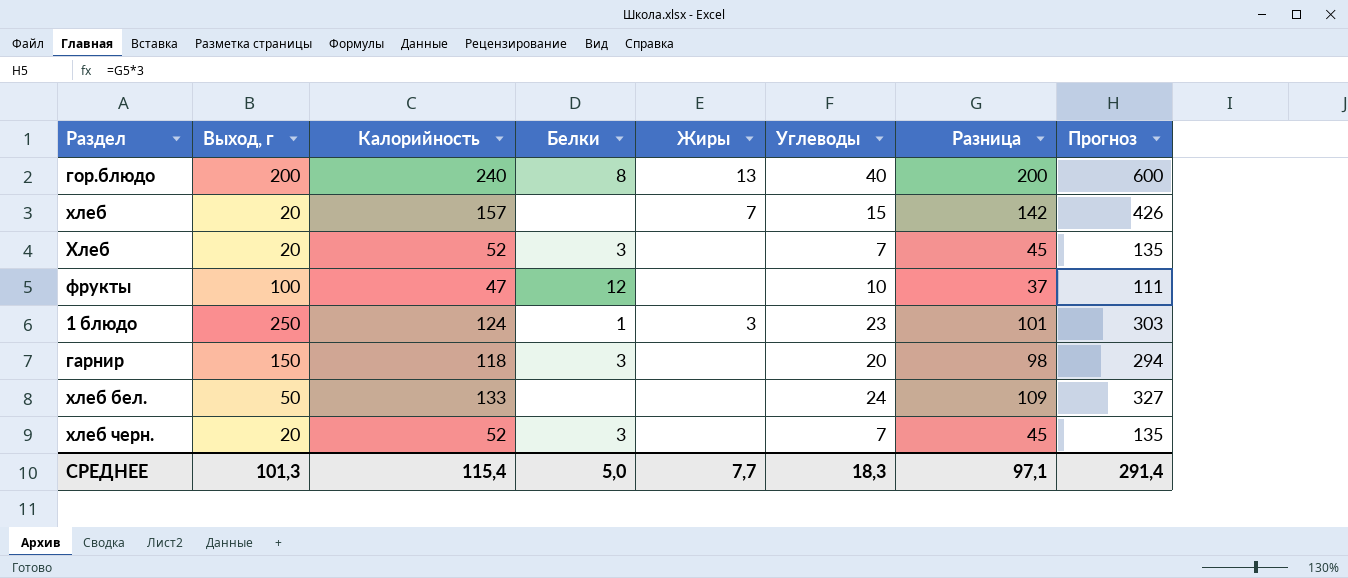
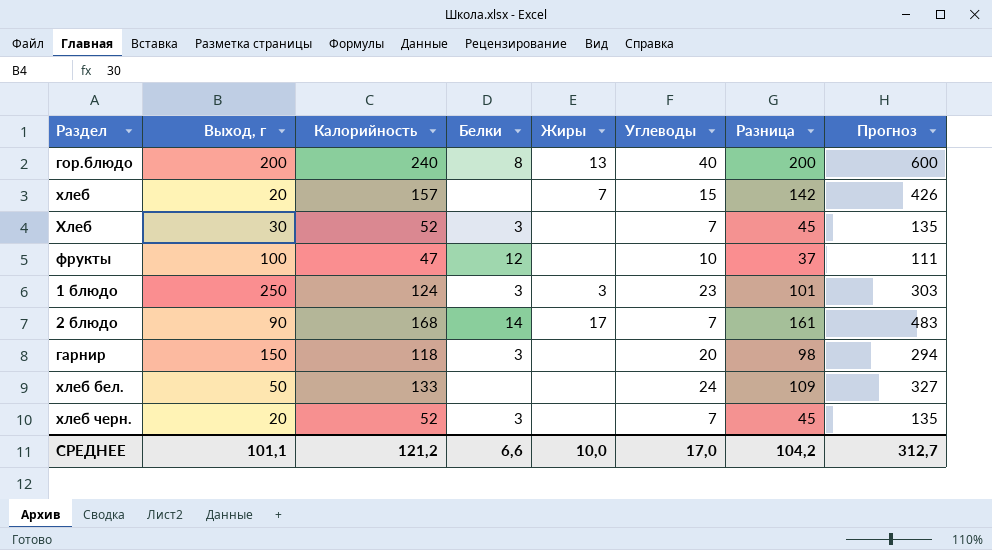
Хлеб | Выход, г: 20 -> 30
1 блюдо | Белки: 1 -> 3
row 2 блюдо: none -> 90 | 168 | 14 | 17 | 7 | 161 | 483
СРЕДНЕЕ | Выход, г: 101,3 -> 101,1
СРЕДНЕЕ | Калорийность: 115,4 -> 121,2
СРЕДНЕЕ | Белки: 5,0 -> 6,6
СРЕДНЕЕ | Жиры: 7,7 -> 10,0
СРЕДНЕЕ | Углеводы: 18,3 -> 17,0
СРЕДНЕЕ | Разница: 97,1 -> 104,2
СРЕДНЕЕ | Прогноз: 291,4 -> 312,7

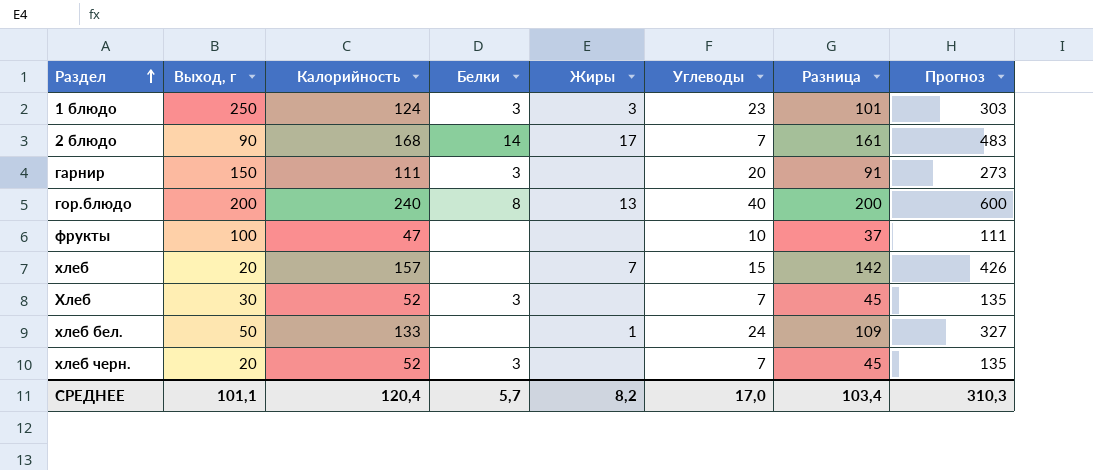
row order: none -> Раздел ascending
гарнир | Калорийность: 118 -> 111
гарнир | Разница: 98 -> 91
гарнир | Прогноз: 294 -> 273
фрукты | Белки: 12 -> none
хлеб бел. | Жиры: none -> 1
СРЕДНЕЕ | Калорийность: 121,2 -> 120,4
СРЕДНЕЕ | Белки: 6,6 -> 5,7
СРЕДНЕЕ | Жиры: 10,0 -> 8,2
СРЕДНЕЕ | Разница: 104,2 -> 103,4
СРЕДНЕЕ | Прогноз: 312,7 -> 310,3

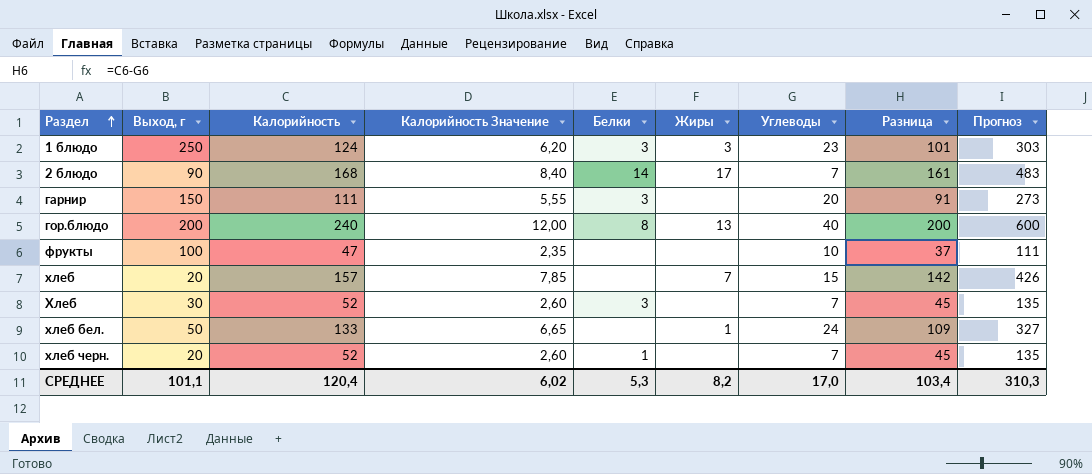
column Калорийность Значение | formula: none -> [Калорийность] * 0,05
хлеб черн. | Белки: 3 -> 1
СРЕДНЕЕ | Белки: 5,7 -> 5,3

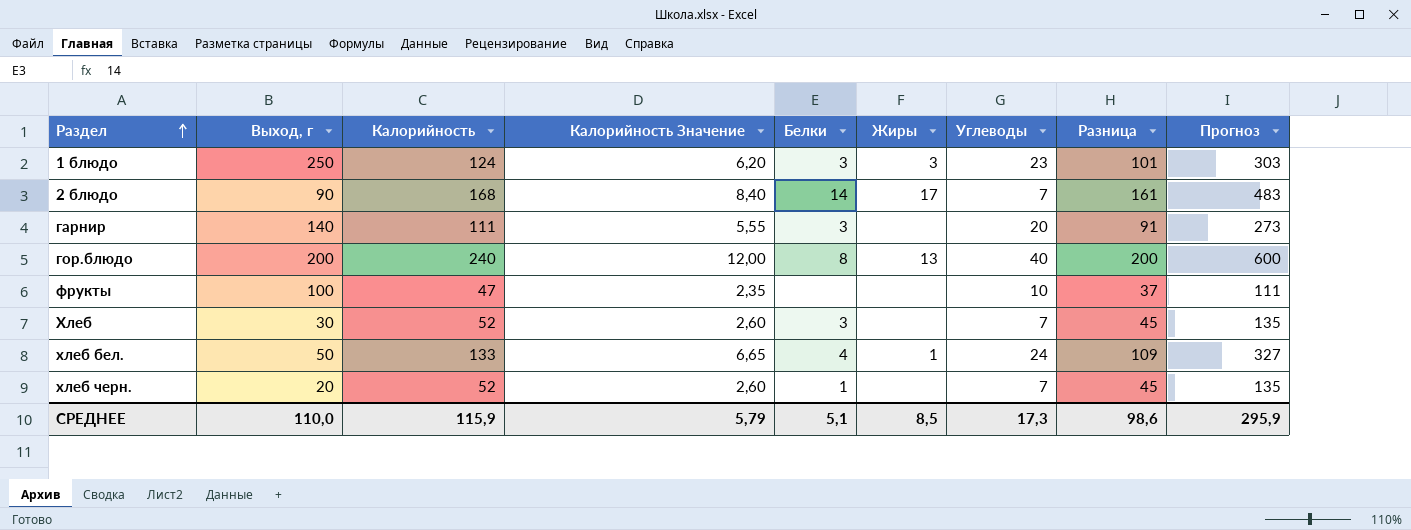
row хлеб: 20 | 157 | 7,85 | none | 7 | 15 | 142 | 426 -> none
гарнир | Выход, г: 150 -> 140
хлеб бел. | Белки: none -> 4
СРЕДНЕЕ | Выход, г: 101,1 -> 110,0
СРЕДНЕЕ | Калорийность: 120,4 -> 115,9
СРЕДНЕЕ | Калорийность Значение: 6,02 -> 5,79
СРЕДНЕЕ | Белки: 5,3 -> 5,1
СРЕДНЕЕ | Жиры: 8,2 -> 8,5
СРЕДНЕЕ | Углеводы: 17,0 -> 17,3
СРЕДНЕЕ | Разница: 103,4 -> 98,6
СРЕДНЕЕ | Прогноз: 310,3 -> 295,9

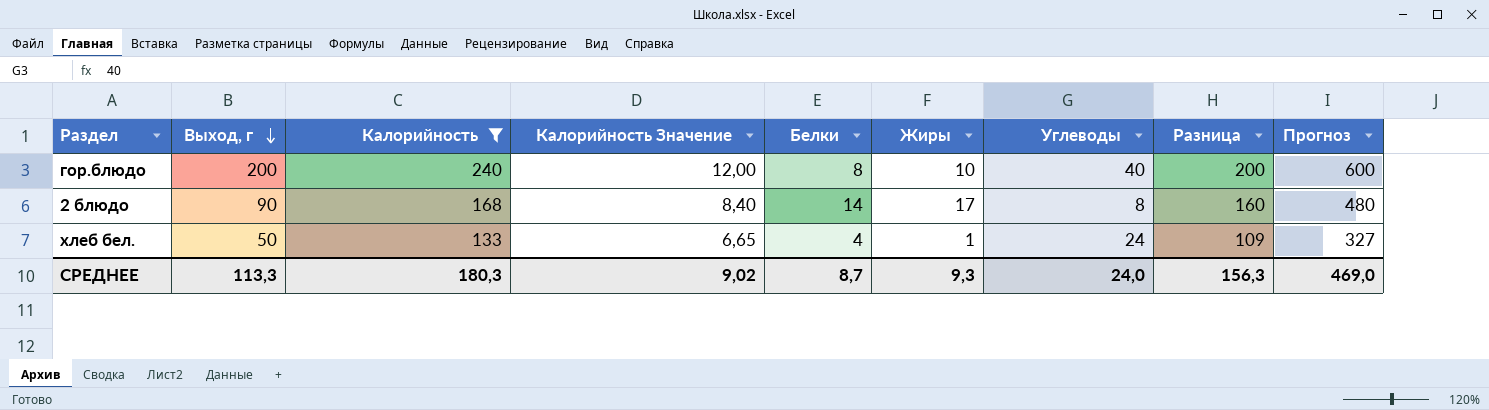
filter: none -> Калорийность >= 133
row order: Раздел ascending -> Выход, г descending
гор.блюдо | Жиры: 13 -> 10
2 блюдо | Углеводы: 7 -> 8
2 блюдо | Разница: 161 -> 160
2 блюдо | Прогноз: 483 -> 480
СРЕДНЕЕ | Выход, г: 110,0 -> 113,3
СРЕДНЕЕ | Калорийность: 115,9 -> 180,3
СРЕДНЕЕ | Калорийность Значение: 5,79 -> 9,02
СРЕДНЕЕ | Белки: 5,1 -> 8,7
СРЕДНЕЕ | Жиры: 8,5 -> 9,3
СРЕДНЕЕ | Углеводы: 17,3 -> 24,0
СРЕДНЕЕ | Разница: 98,6 -> 156,3
СРЕДНЕЕ | Прогноз: 295,9 -> 469,0

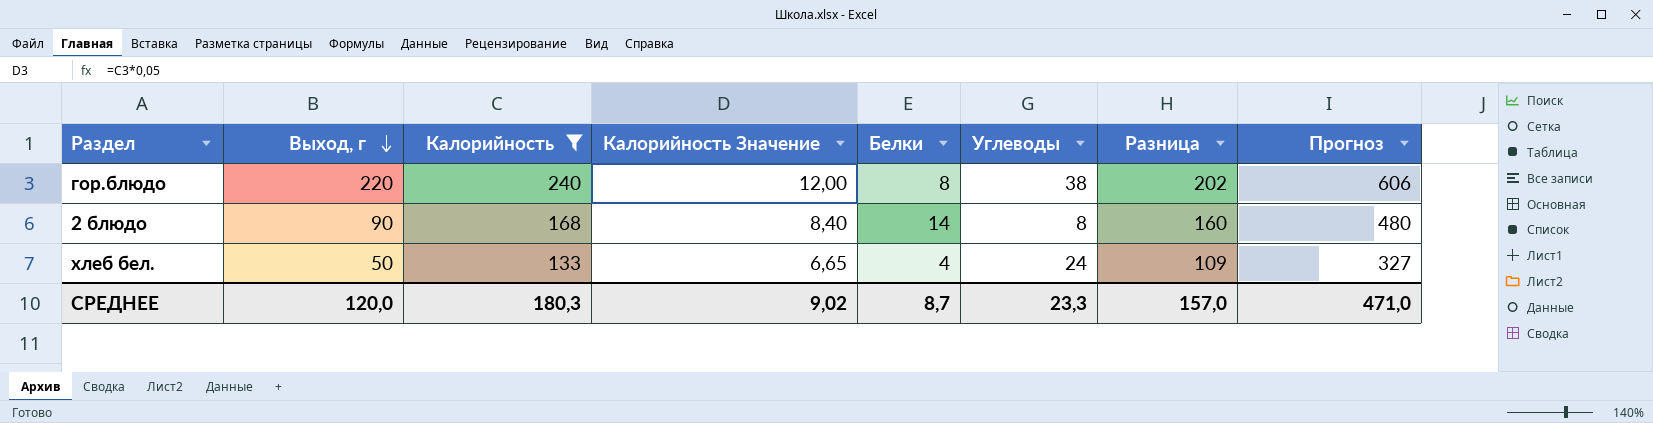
column Жиры | position: 6 -> none
гор.блюдо | Выход, г: 200 -> 220
гор.блюдо | Углеводы: 40 -> 38
гор.блюдо | Разница: 200 -> 202
гор.блюдо | Прогноз: 600 -> 606
СРЕДНЕЕ | Выход, г: 113,3 -> 120,0
СРЕДНЕЕ | Углеводы: 24,0 -> 23,3
СРЕДНЕЕ | Разница: 156,3 -> 157,0
СРЕДНЕЕ | Прогноз: 469,0 -> 471,0

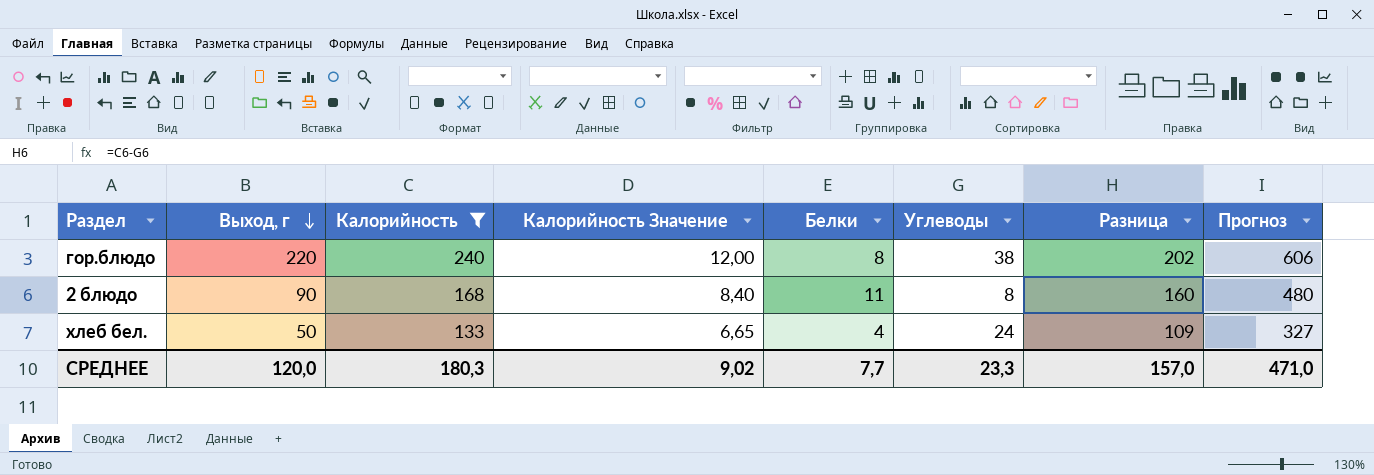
2 блюдо | Белки: 14 -> 11
СРЕДНЕЕ | Белки: 8,7 -> 7,7

